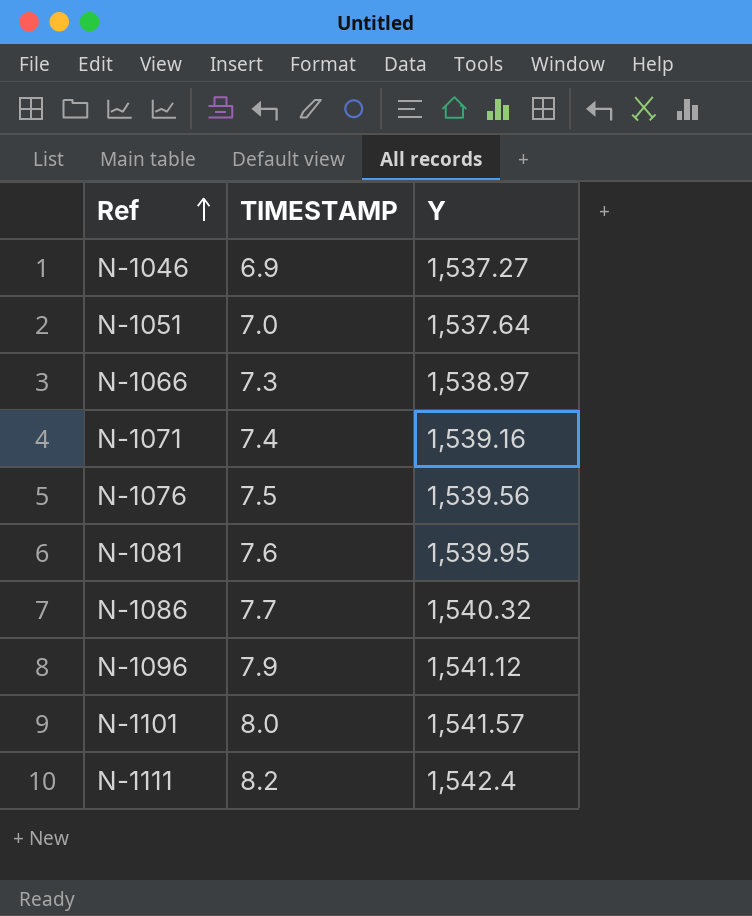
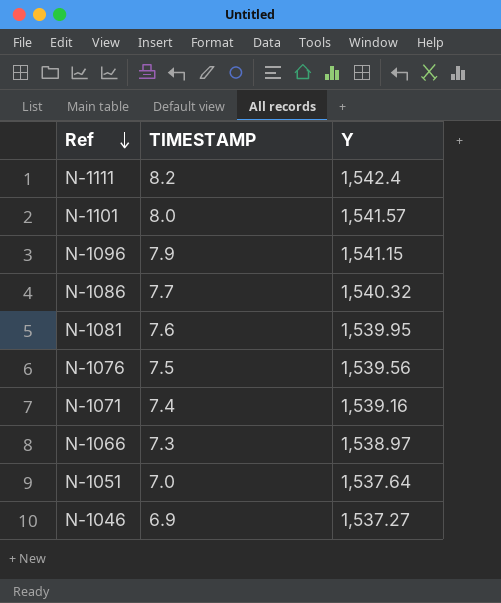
row order: Ref ascending -> Ref descending
N-1096 | Y: 1,541.12 -> 1,541.15

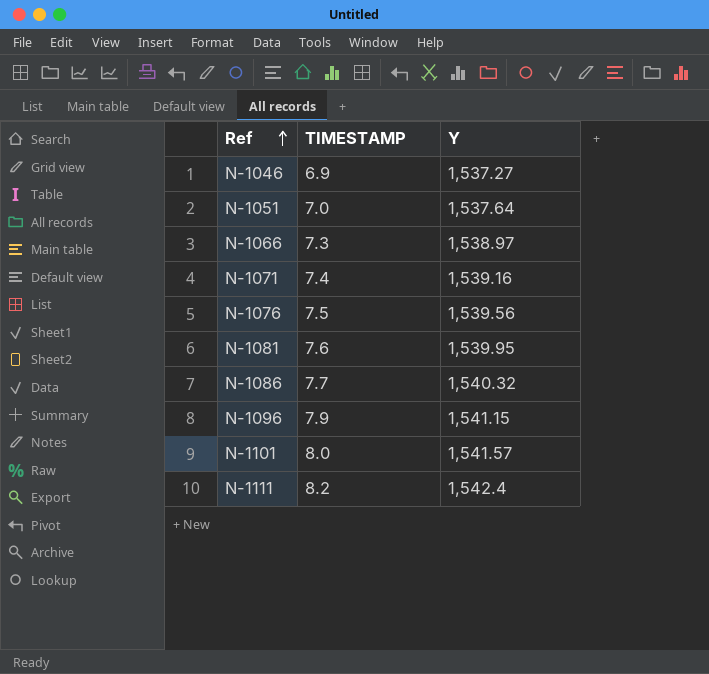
row order: Ref descending -> Ref ascending

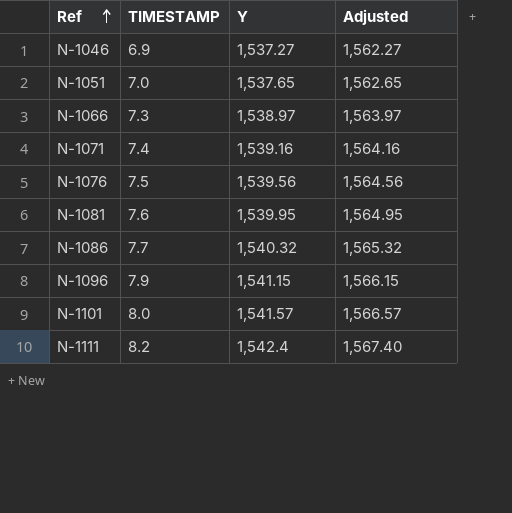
column Adjusted | formula: none -> [Y] + 25
N-1051 | Y: 1,537.64 -> 1,537.65

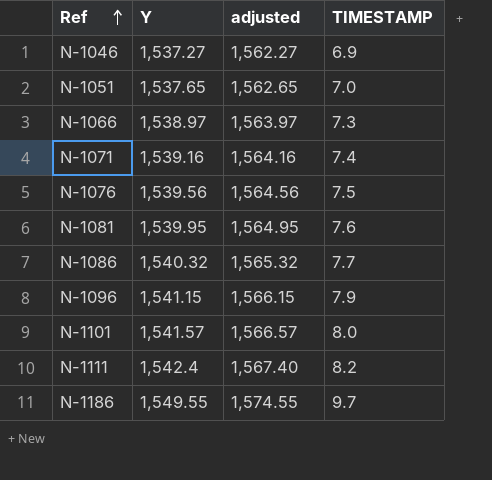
column name: Adjusted -> adjusted
column TIMESTAMP | position: 2 -> 4
row N-1186: none -> 1,549.55 | 1,574.55 | 9.7

